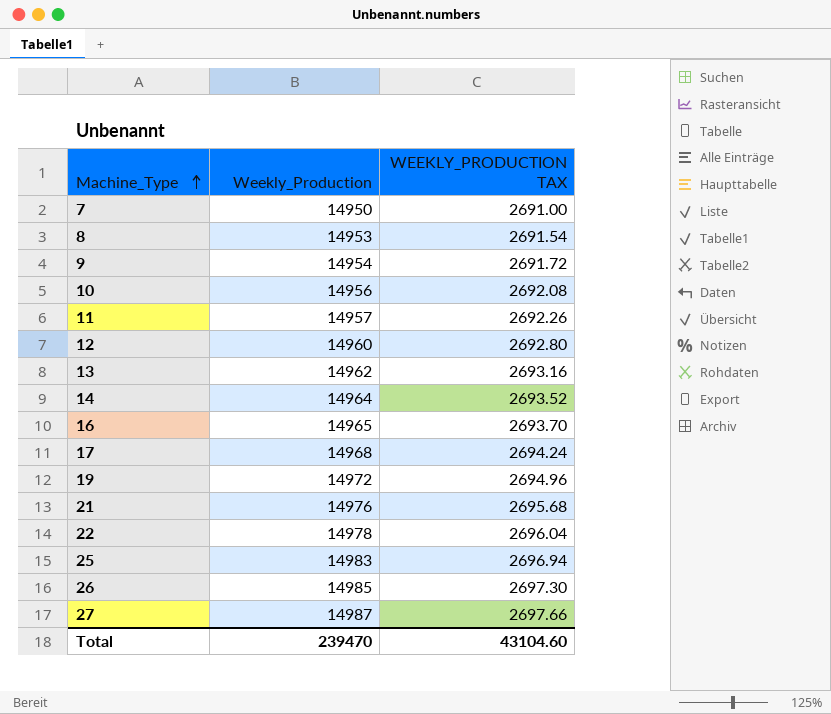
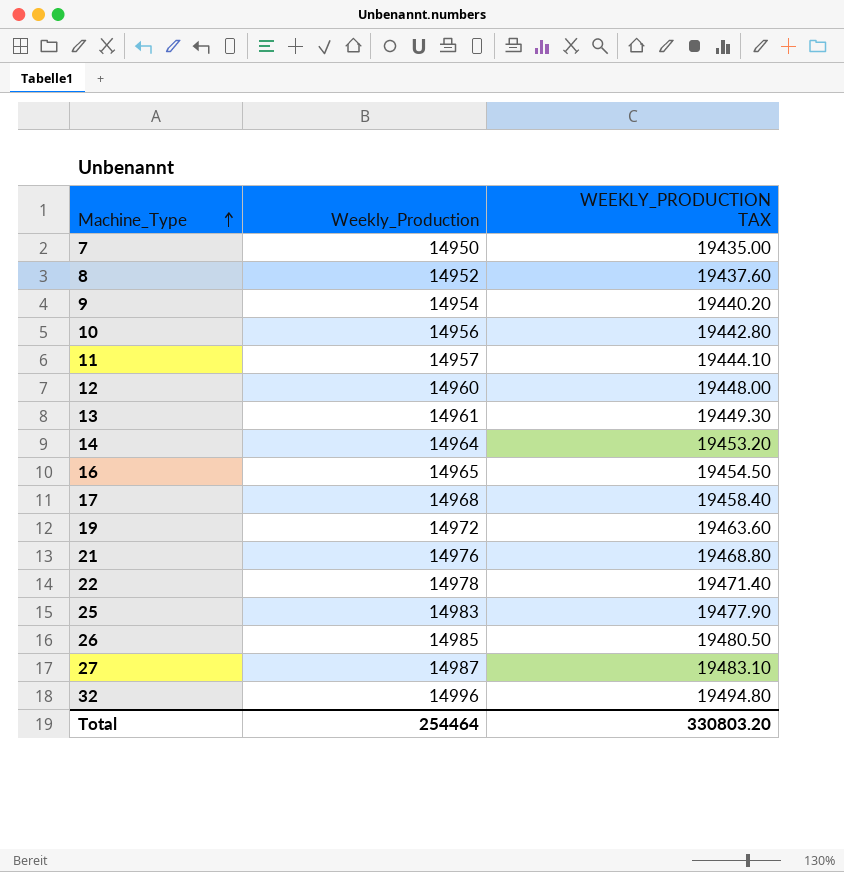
column WEEKLY_PRODUCTION TAX | formula: [Weekly_Production] * 0.18 -> [Weekly_Production] * 1.3
8 | Weekly_Production: 14953 -> 14952
13 | Weekly_Production: 14962 -> 14961
row 32: none -> 14996 | 19494.80
Total | Weekly_Production: 239470 -> 254464
Total | WEEKLY_PRODUCTION TAX: 43104.60 -> 330803.20

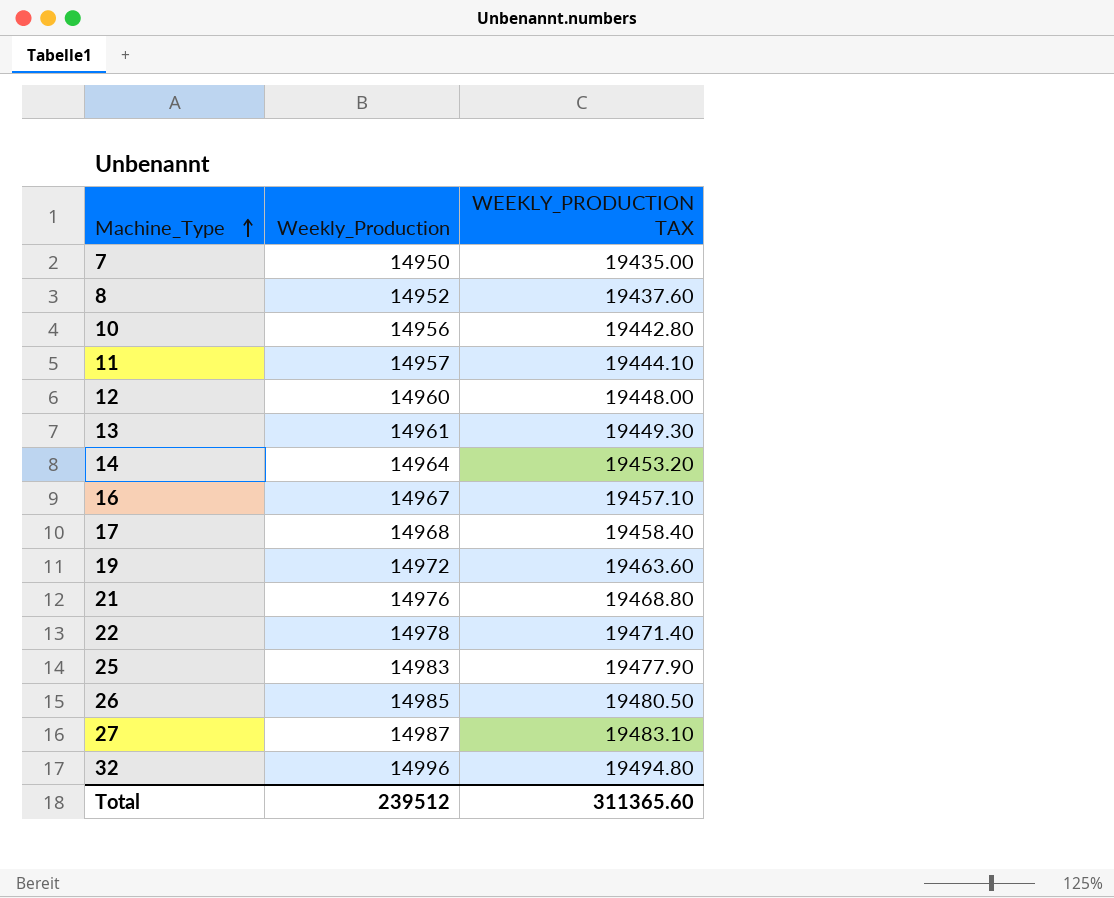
row 9: 14954 | 19440.20 -> none
16 | Weekly_Production: 14965 -> 14967
16 | WEEKLY_PRODUCTION TAX: 19454.50 -> 19457.10
Total | Weekly_Production: 254464 -> 239512
Total | WEEKLY_PRODUCTION TAX: 330803.20 -> 311365.60

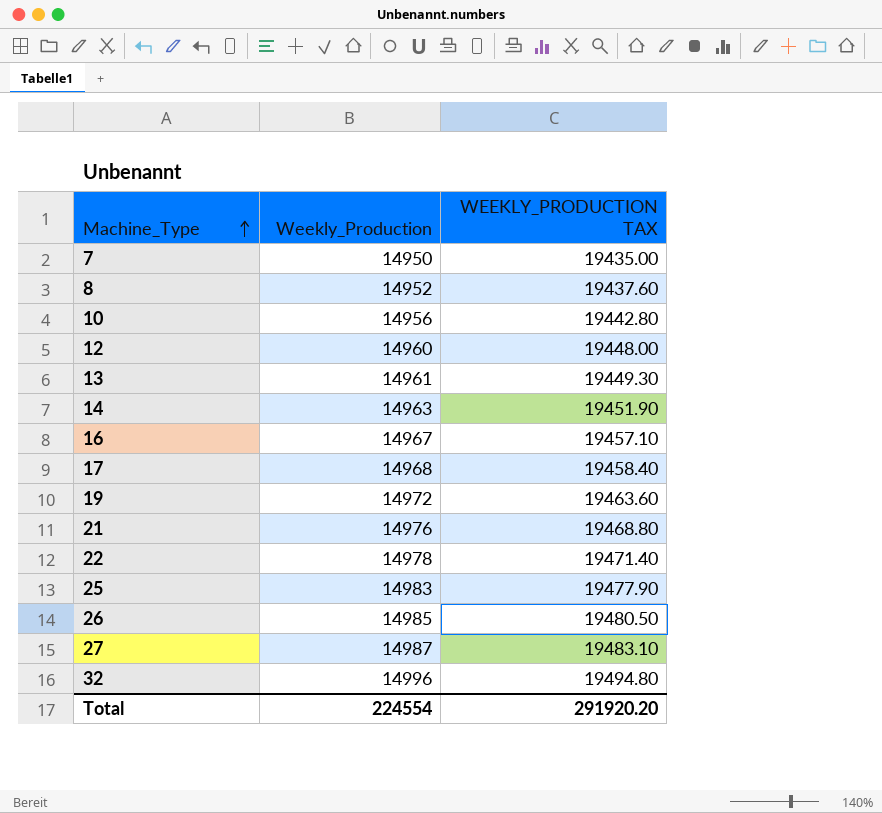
row 11: 14957 | 19444.10 -> none
14 | Weekly_Production: 14964 -> 14963
14 | WEEKLY_PRODUCTION TAX: 19453.20 -> 19451.90
Total | Weekly_Production: 239512 -> 224554
Total | WEEKLY_PRODUCTION TAX: 311365.60 -> 291920.20

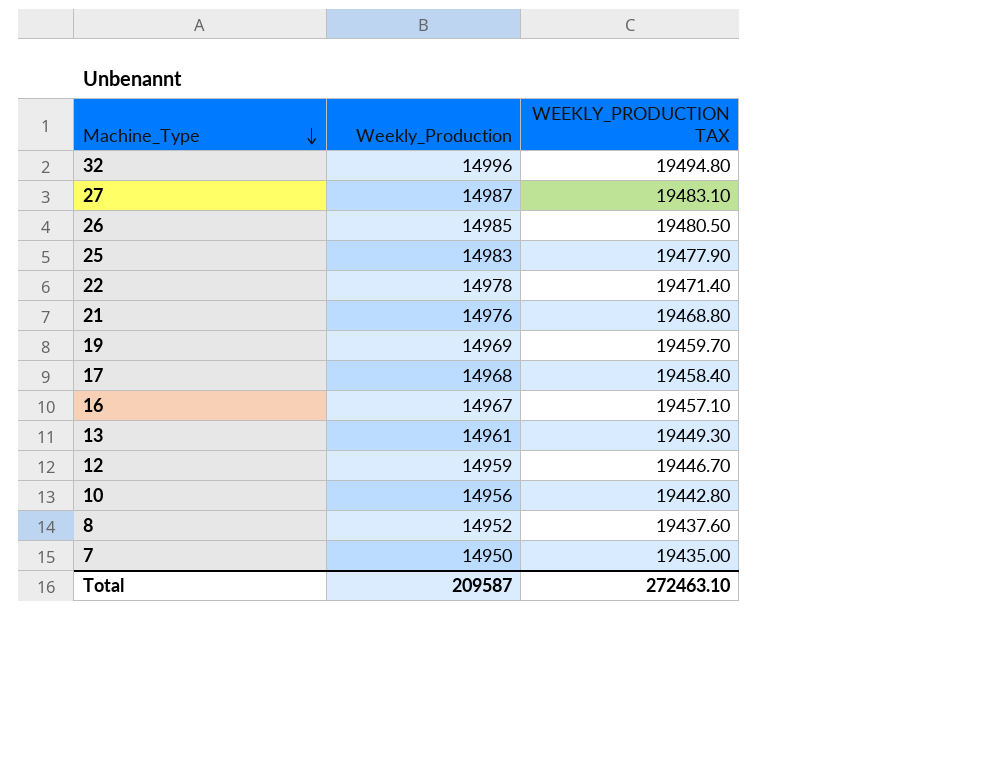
row order: Machine_Type ascending -> Machine_Type descending
row 14: 14963 | 19451.90 -> none
19 | Weekly_Production: 14972 -> 14969
19 | WEEKLY_PRODUCTION TAX: 19463.60 -> 19459.70
12 | Weekly_Production: 14960 -> 14959
12 | WEEKLY_PRODUCTION TAX: 19448.00 -> 19446.70
Total | Weekly_Production: 224554 -> 209587
Total | WEEKLY_PRODUCTION TAX: 291920.20 -> 272463.10

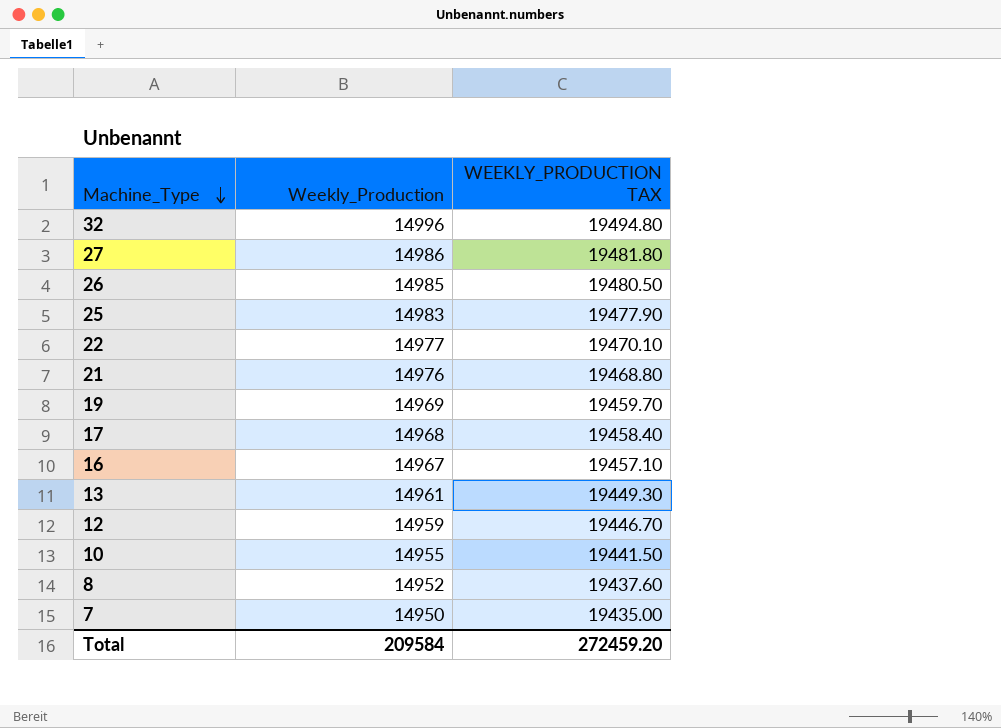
27 | Weekly_Production: 14987 -> 14986
27 | WEEKLY_PRODUCTION TAX: 19483.10 -> 19481.80
22 | Weekly_Production: 14978 -> 14977
22 | WEEKLY_PRODUCTION TAX: 19471.40 -> 19470.10
10 | Weekly_Production: 14956 -> 14955
10 | WEEKLY_PRODUCTION TAX: 19442.80 -> 19441.50
Total | Weekly_Production: 209587 -> 209584
Total | WEEKLY_PRODUCTION TAX: 272463.10 -> 272459.20

